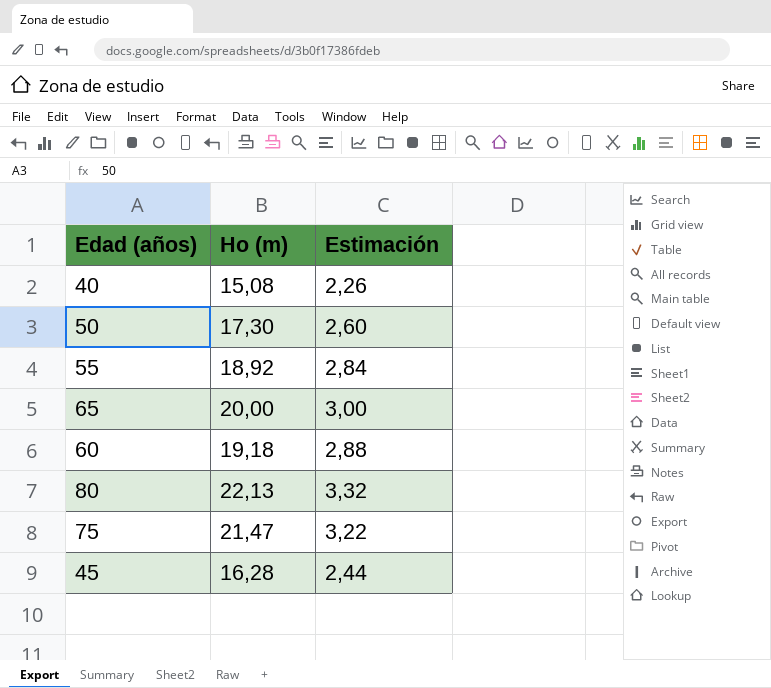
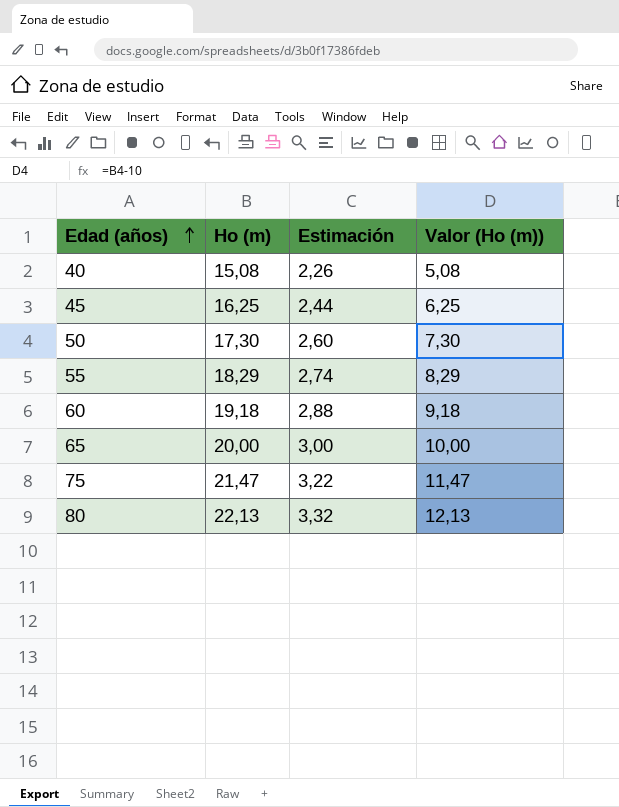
row order: none -> Edad (años) ascending
column Valor (Ho (m)) | formula: none -> [Ho (m)] - 10
45 | Ho (m): 16,28 -> 16,25
55 | Ho (m): 18,92 -> 18,29
55 | Estimación: 2,84 -> 2,74

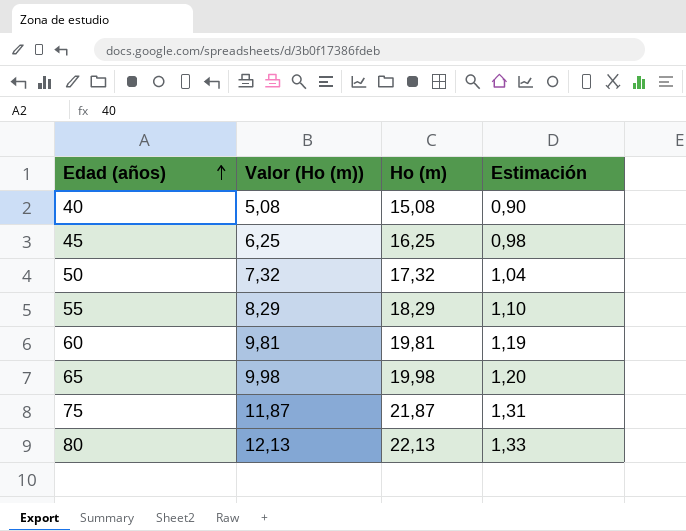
column Valor (Ho (m)) | position: 4 -> 2
column Estimación | formula: [Ho (m)] * 0,15 -> [Ho (m)] * 0,06
50 | Valor (Ho (m)): 7,30 -> 7,32
50 | Ho (m): 17,30 -> 17,32
60 | Valor (Ho (m)): 9,18 -> 9,81
60 | Ho (m): 19,18 -> 19,81
65 | Valor (Ho (m)): 10,00 -> 9,98
65 | Ho (m): 20,00 -> 19,98
75 | Valor (Ho (m)): 11,47 -> 11,87
75 | Ho (m): 21,47 -> 21,87

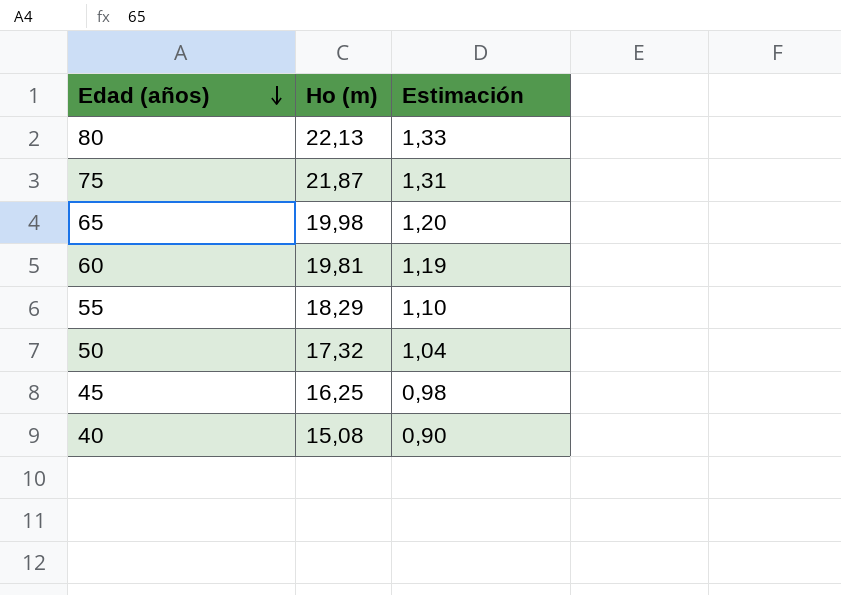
row order: Edad (años) ascending -> Edad (años) descending
column Valor (Ho (m)) | formula: [Ho (m)] - 10 -> none

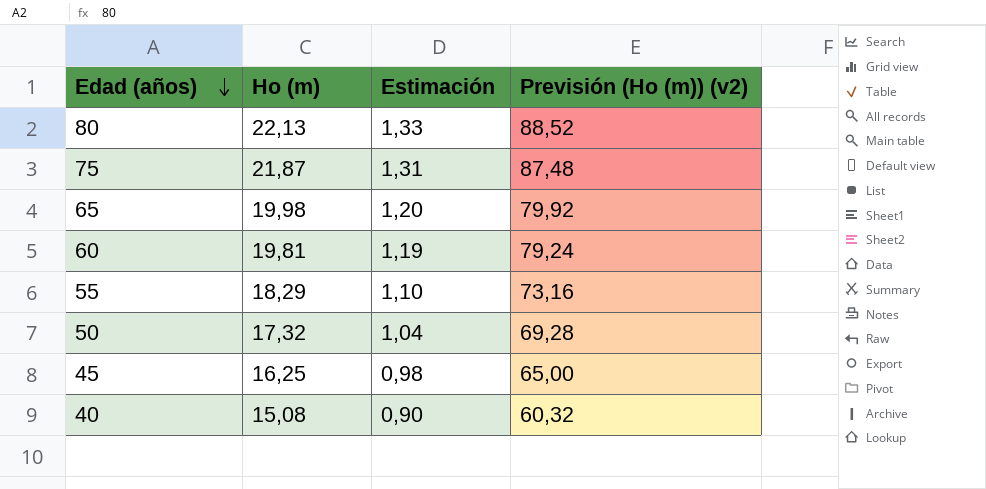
column Previsión (Ho (m)) (v2) | formula: none -> [Ho (m)] * 4

